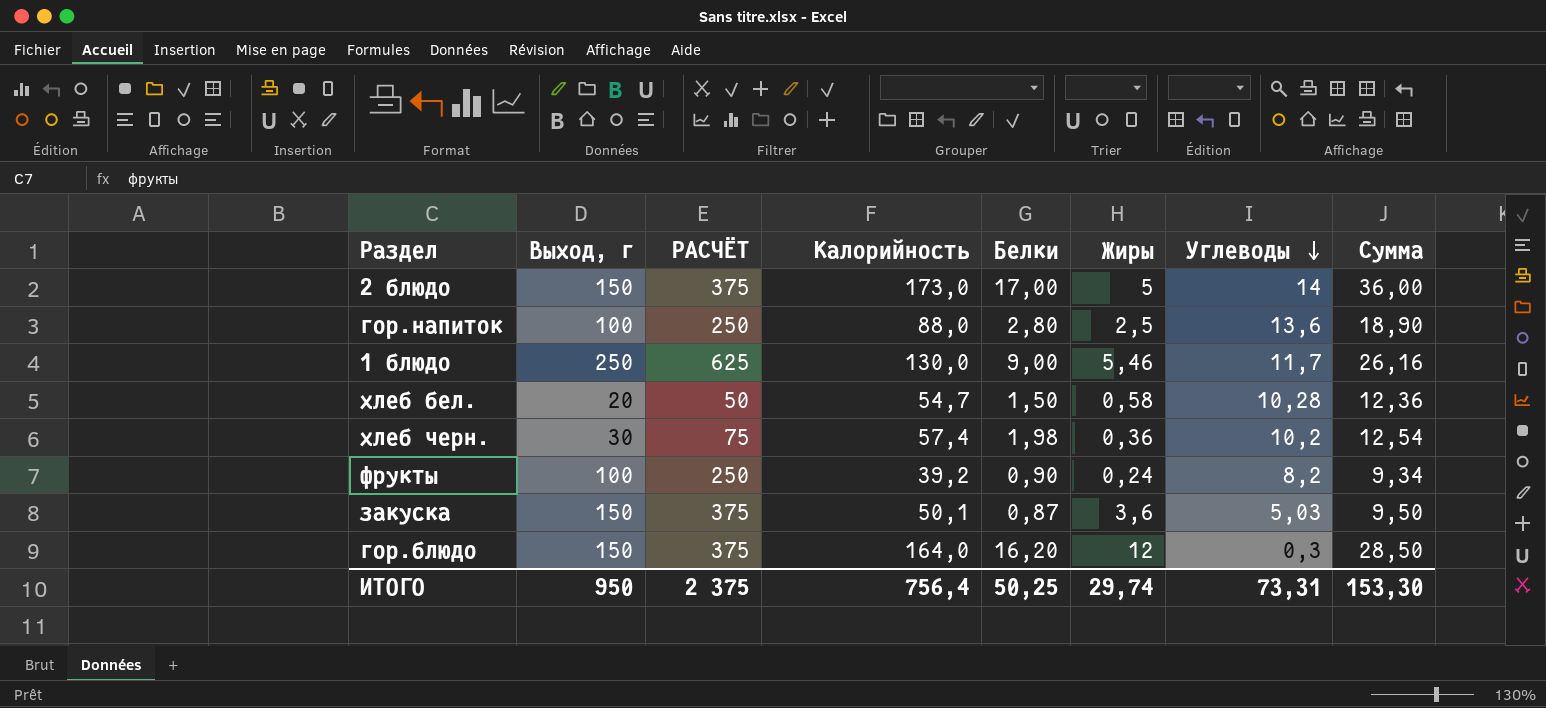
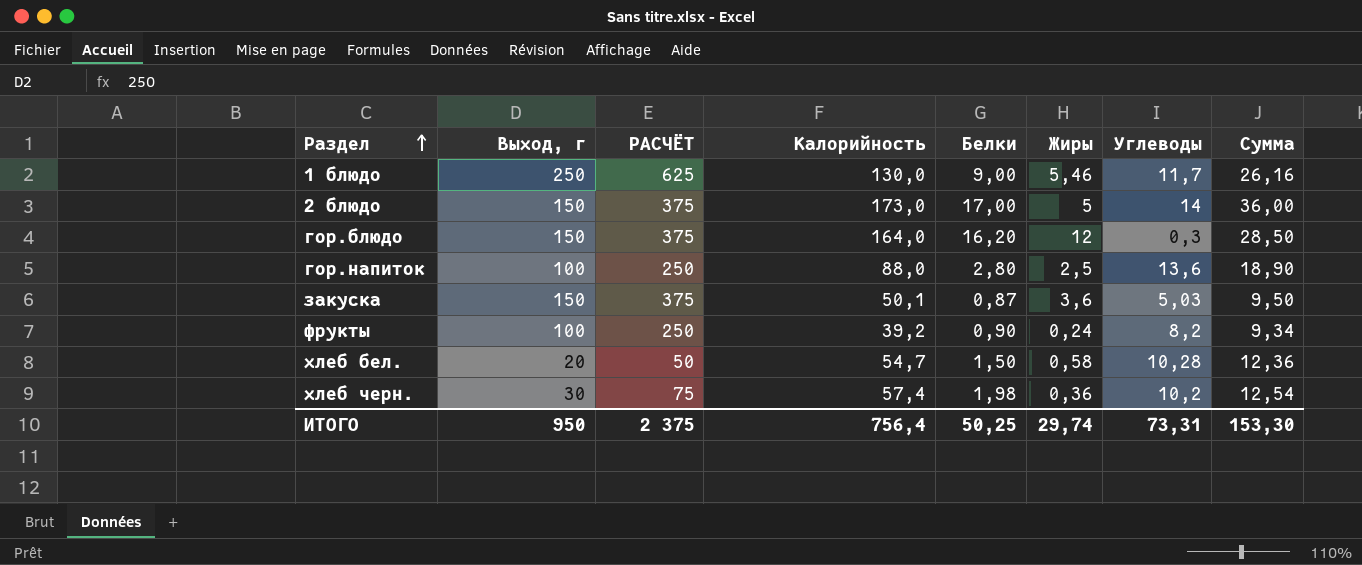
row order: Углеводы descending -> Раздел ascending

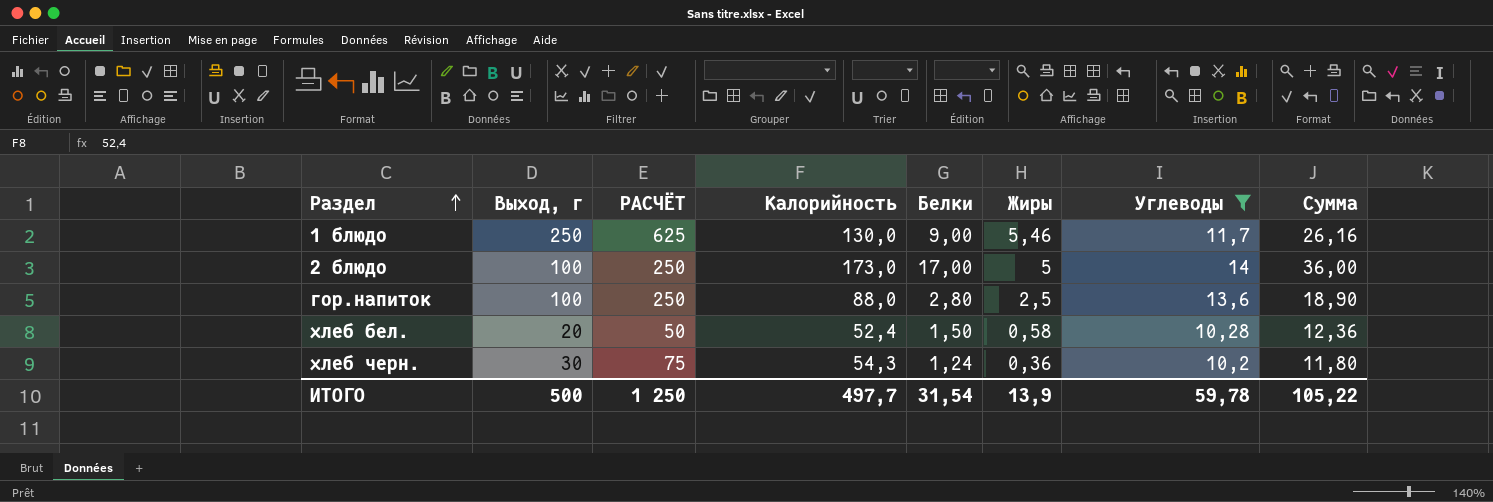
filter: none -> Углеводы >= 10,2
2 блюдо | Выход, г: 150 -> 100
2 блюдо | РАСЧЁТ: 375 -> 250
хлеб бел. | Калорийность: 54,7 -> 52,4
хлеб черн. | Калорийность: 57,4 -> 54,3
хлеб черн. | Белки: 1,98 -> 1,24
хлеб черн. | Сумма: 12,54 -> 11,80
ИТОГО | Выход, г: 950 -> 500
ИТОГО | РАСЧЁТ: 2 375 -> 1 250
ИТОГО | Калорийность: 756,4 -> 497,7
ИТОГО | Белки: 50,25 -> 31,54
ИТОГО | Жиры: 29,74 -> 13,9
ИТОГО | Углеводы: 73,31 -> 59,78
ИТОГО | Сумма: 153,30 -> 105,22

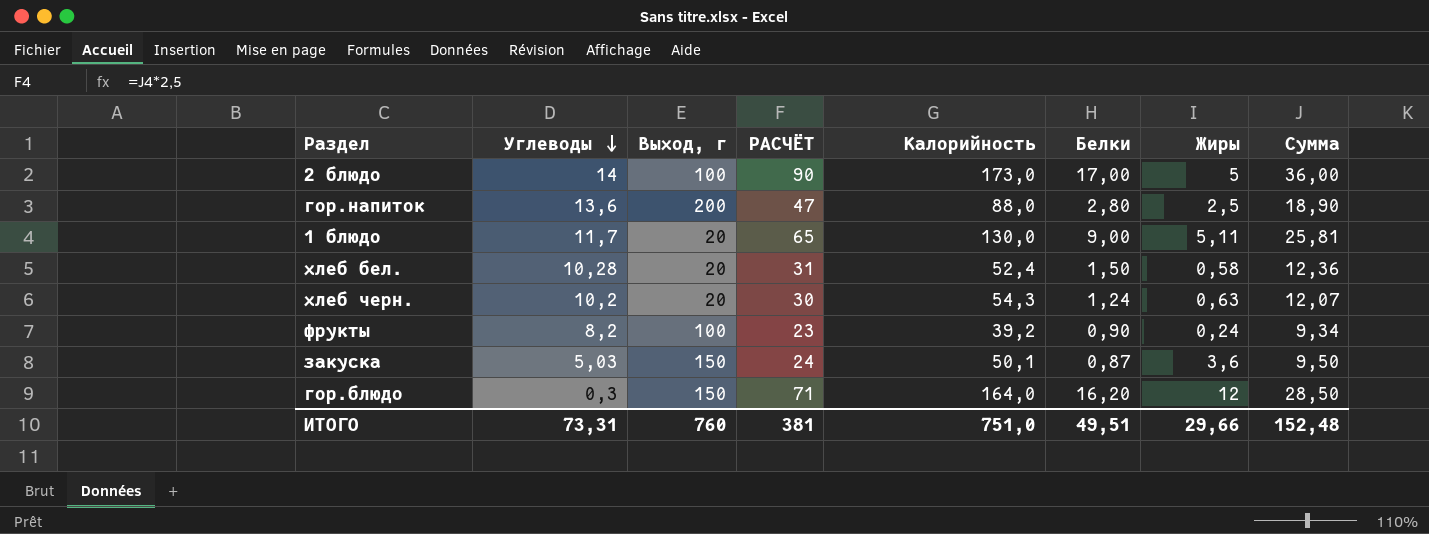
filter: Углеводы >= 10,2 -> none
row order: Раздел ascending -> Углеводы descending
column Углеводы | position: 7 -> 2
column РАСЧЁТ | formula: [Выход, г] * 2,5 -> [Сумма] * 2,5
гор.напиток | Выход, г: 100 -> 200
1 блюдо | Выход, г: 250 -> 20
1 блюдо | Жиры: 5,46 -> 5,11
1 блюдо | Сумма: 26,16 -> 25,81
хлеб черн. | Выход, г: 30 -> 20
хлеб черн. | Жиры: 0,36 -> 0,63
хлеб черн. | Сумма: 11,80 -> 12,07
ИТОГО | Углеводы: 59,78 -> 73,31
ИТОГО | Выход, г: 500 -> 760
ИТОГО | РАСЧЁТ: 1 250 -> 381
ИТОГО | Калорийность: 497,7 -> 751,0
ИТОГО | Белки: 31,54 -> 49,51
ИТОГО | Жиры: 13,9 -> 29,66
ИТОГО | Сумма: 105,22 -> 152,48

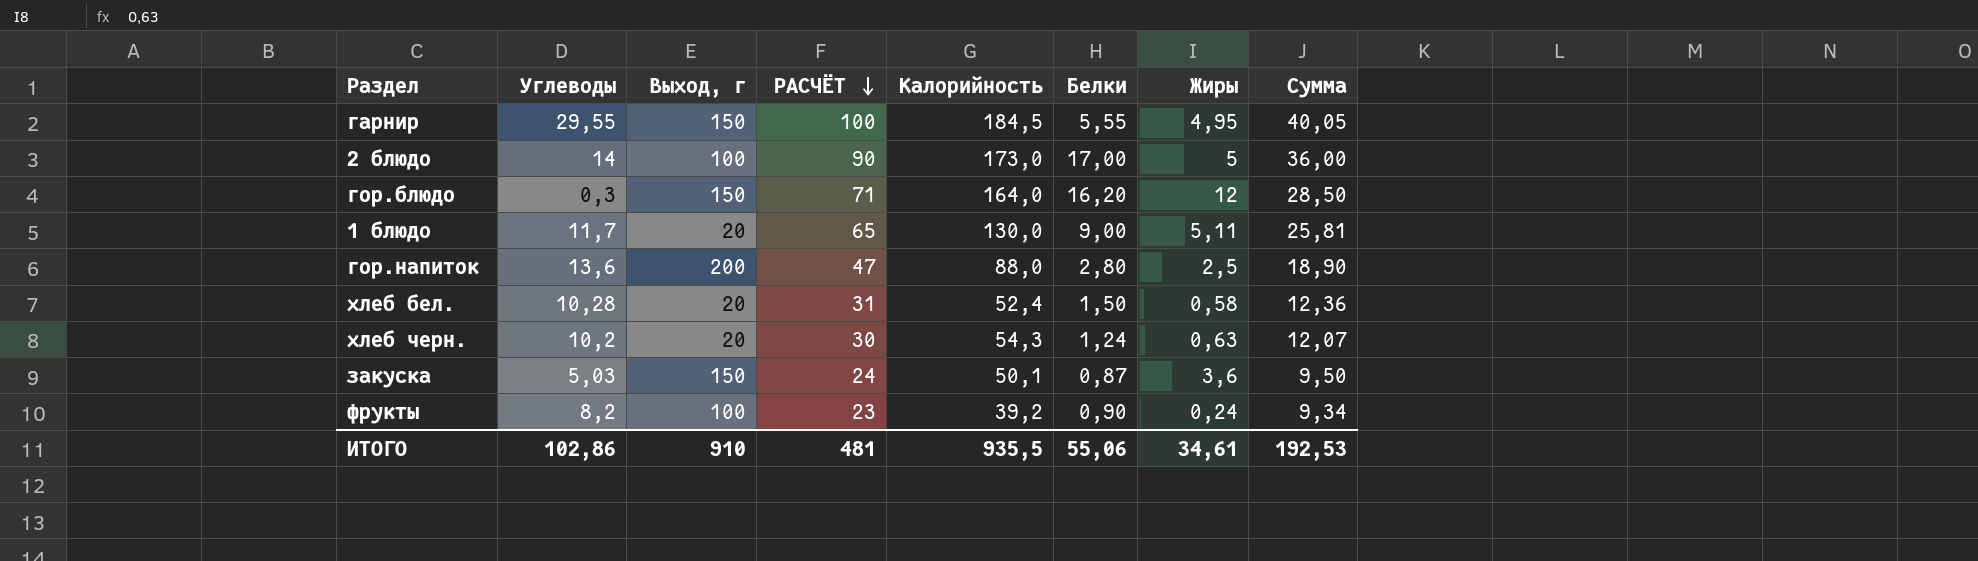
row order: Углеводы descending -> РАСЧЁТ descending
row гарнир: none -> 29,55 | 150 | 100 | 184,5 | 5,55 | 4,95 | 40,05
ИТОГО | Углеводы: 73,31 -> 102,86
ИТОГО | Выход, г: 760 -> 910
ИТОГО | РАСЧЁТ: 381 -> 481
ИТОГО | Калорийность: 751,0 -> 935,5
ИТОГО | Белки: 49,51 -> 55,06
ИТОГО | Жиры: 29,66 -> 34,61
ИТОГО | Сумма: 152,48 -> 192,53

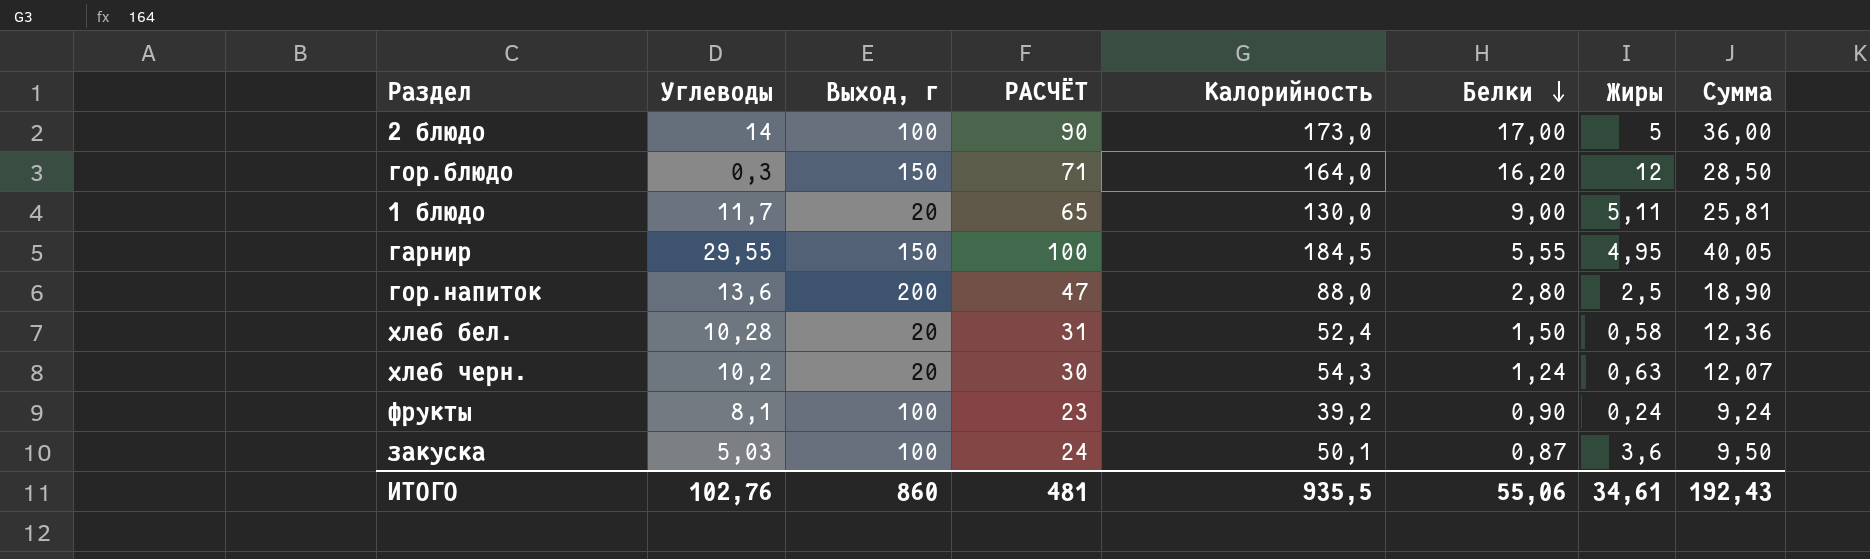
row order: РАСЧЁТ descending -> Белки descending
фрукты | Углеводы: 8,2 -> 8,1
фрукты | Сумма: 9,34 -> 9,24
закуска | Выход, г: 150 -> 100
ИТОГО | Углеводы: 102,86 -> 102,76
ИТОГО | Выход, г: 910 -> 860
ИТОГО | Сумма: 192,53 -> 192,43

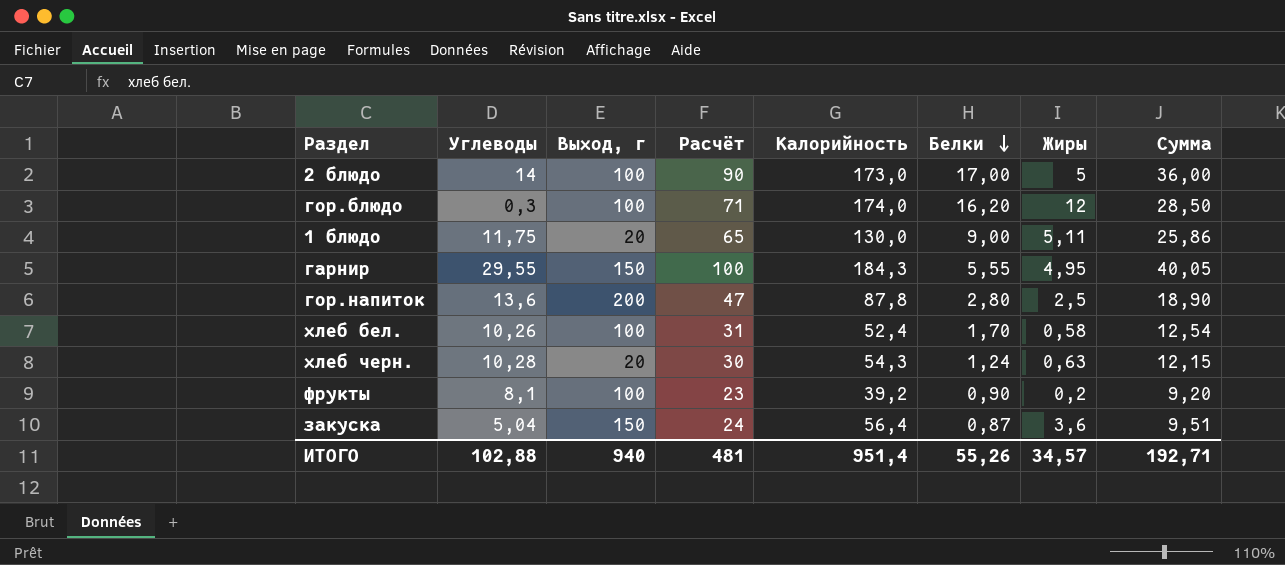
column name: РАСЧЁТ -> Расчёт
гор.блюдо | Выход, г: 150 -> 100
гор.блюдо | Калорийность: 164,0 -> 174,0
1 блюдо | Углеводы: 11,7 -> 11,75
1 блюдо | Сумма: 25,81 -> 25,86
гарнир | Калорийность: 184,5 -> 184,3
гор.напиток | Калорийность: 88,0 -> 87,8
хлеб бел. | Углеводы: 10,28 -> 10,26
хлеб бел. | Выход, г: 20 -> 100
хлеб бел. | Белки: 1,50 -> 1,70
хлеб бел. | Сумма: 12,36 -> 12,54
хлеб черн. | Углеводы: 10,2 -> 10,28
хлеб черн. | Сумма: 12,07 -> 12,15
фрукты | Жиры: 0,24 -> 0,2
фрукты | Сумма: 9,24 -> 9,20
закуска | Углеводы: 5,03 -> 5,04
закуска | Выход, г: 100 -> 150
закуска | Калорийность: 50,1 -> 56,4
закуска | Сумма: 9,50 -> 9,51
ИТОГО | Углеводы: 102,76 -> 102,88
ИТОГО | Выход, г: 860 -> 940
ИТОГО | Калорийность: 935,5 -> 951,4
ИТОГО | Белки: 55,06 -> 55,26
ИТОГО | Жиры: 34,61 -> 34,57
ИТОГО | Сумма: 192,43 -> 192,71

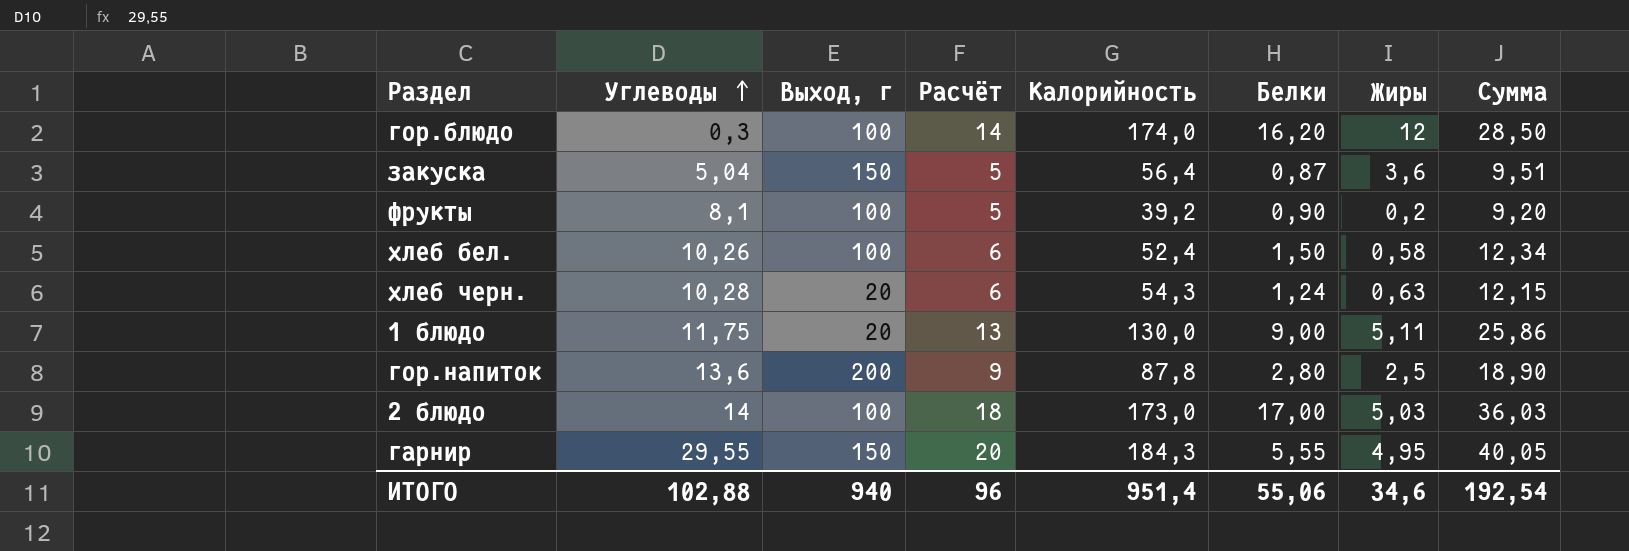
row order: Белки descending -> Углеводы ascending
column Расчёт | formula: [Сумма] * 2,5 -> [Сумма] * 0,5
хлеб бел. | Белки: 1,70 -> 1,50
хлеб бел. | Сумма: 12,54 -> 12,34
2 блюдо | Жиры: 5 -> 5,03
2 блюдо | Сумма: 36,00 -> 36,03
ИТОГО | Расчёт: 481 -> 96
ИТОГО | Белки: 55,26 -> 55,06
ИТОГО | Жиры: 34,57 -> 34,6
ИТОГО | Сумма: 192,71 -> 192,54

